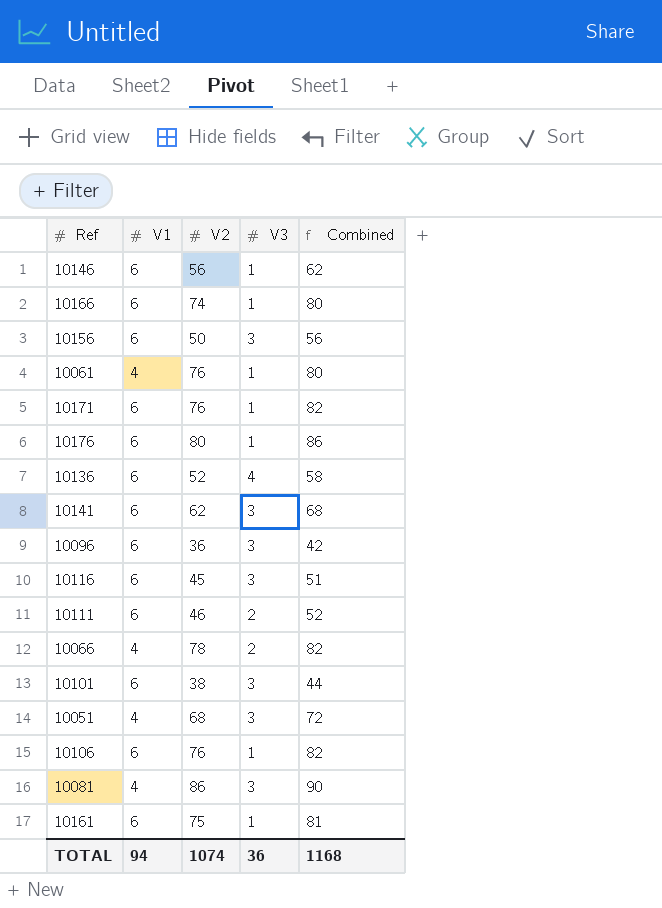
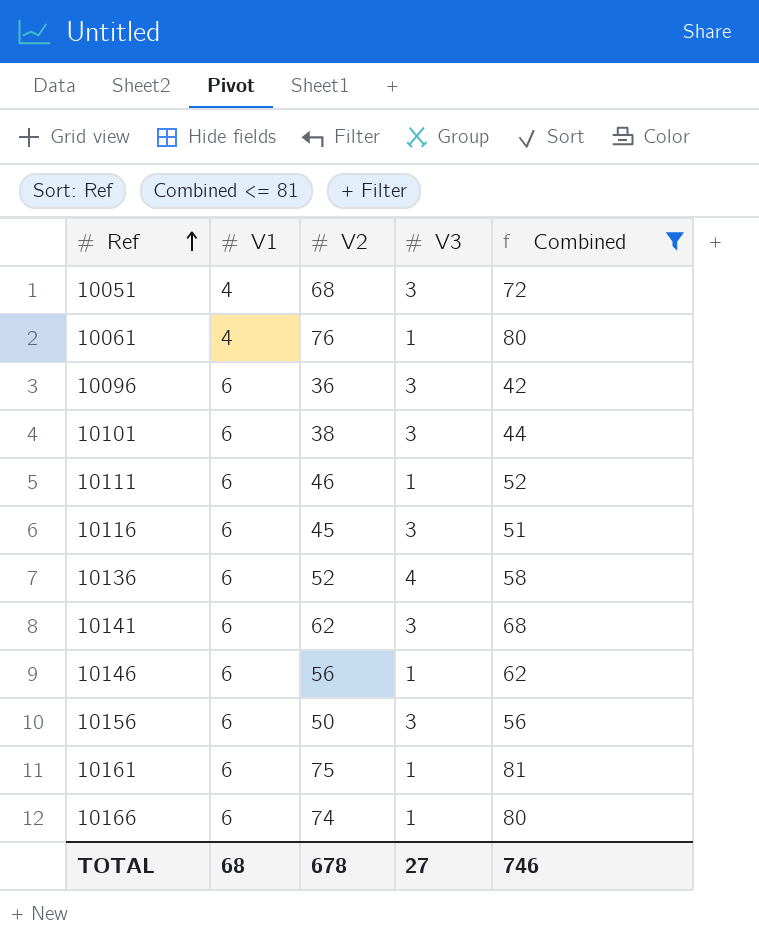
filter: none -> Combined <= 81
row order: none -> Ref ascending
10111 | V3: 2 -> 1
TOTAL | V1: 94 -> 68
TOTAL | V2: 1074 -> 678
TOTAL | V3: 36 -> 27
TOTAL | Combined: 1168 -> 746

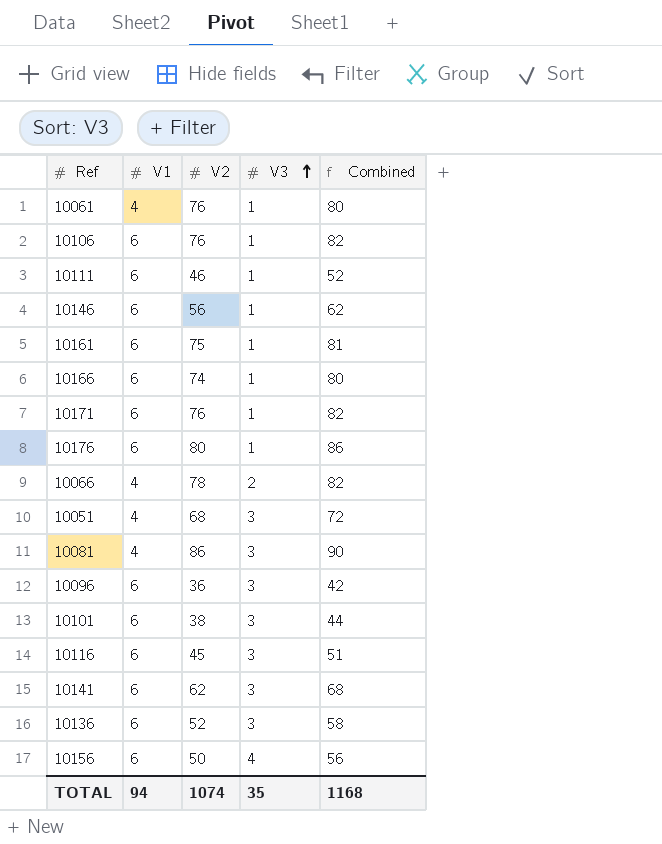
filter: Combined <= 81 -> none
row order: Ref ascending -> V3 ascending
10136 | V3: 4 -> 3
10156 | V3: 3 -> 4
TOTAL | V1: 68 -> 94
TOTAL | V2: 678 -> 1074
TOTAL | V3: 27 -> 35
TOTAL | Combined: 746 -> 1168

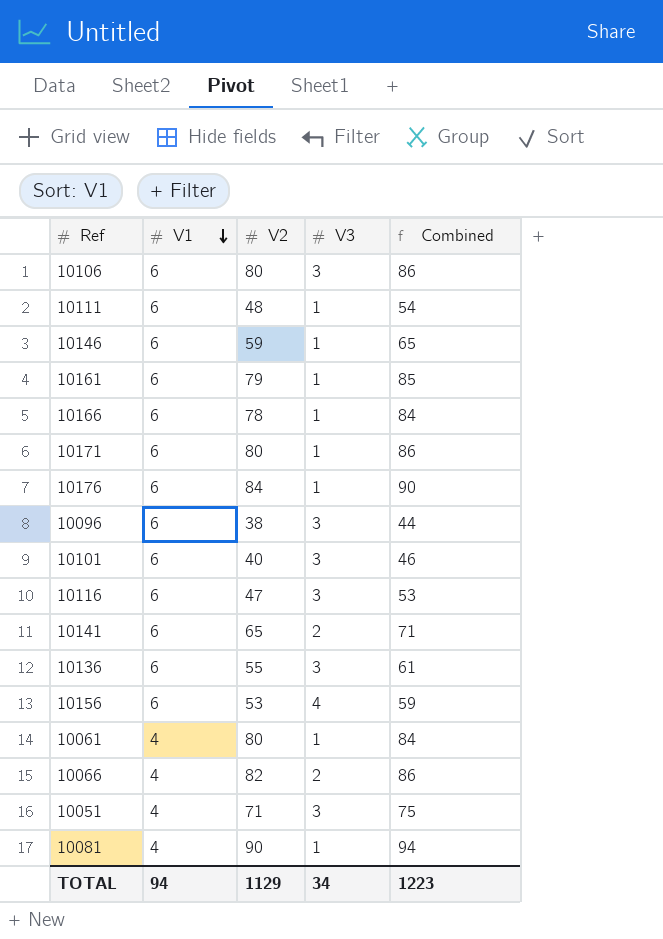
row order: V3 ascending -> V1 descending
10106 | V2: 76 -> 80
10106 | V3: 1 -> 3
10106 | Combined: 82 -> 86
10111 | V2: 46 -> 48
10111 | Combined: 52 -> 54
10146 | V2: 56 -> 59
10146 | Combined: 62 -> 65
10161 | V2: 75 -> 79
10161 | Combined: 81 -> 85
10166 | V2: 74 -> 78
10166 | Combined: 80 -> 84
10171 | V2: 76 -> 80
10171 | Combined: 82 -> 86
10176 | V2: 80 -> 84
10176 | Combined: 86 -> 90
10096 | V2: 36 -> 38
10096 | Combined: 42 -> 44
10101 | V2: 38 -> 40
10101 | Combined: 44 -> 46
10116 | V2: 45 -> 47
10116 | Combined: 51 -> 53
10141 | V2: 62 -> 65
10141 | V3: 3 -> 2
10141 | Combined: 68 -> 71
10136 | V2: 52 -> 55
10136 | Combined: 58 -> 61
10156 | V2: 50 -> 53
10156 | Combined: 56 -> 59
10061 | V2: 76 -> 80
10061 | Combined: 80 -> 84
10066 | V2: 78 -> 82
10066 | Combined: 82 -> 86
10051 | V2: 68 -> 71
10051 | Combined: 72 -> 75
10081 | V2: 86 -> 90
10081 | V3: 3 -> 1
10081 | Combined: 90 -> 94
TOTAL | V2: 1074 -> 1129
TOTAL | V3: 35 -> 34
TOTAL | Combined: 1168 -> 1223

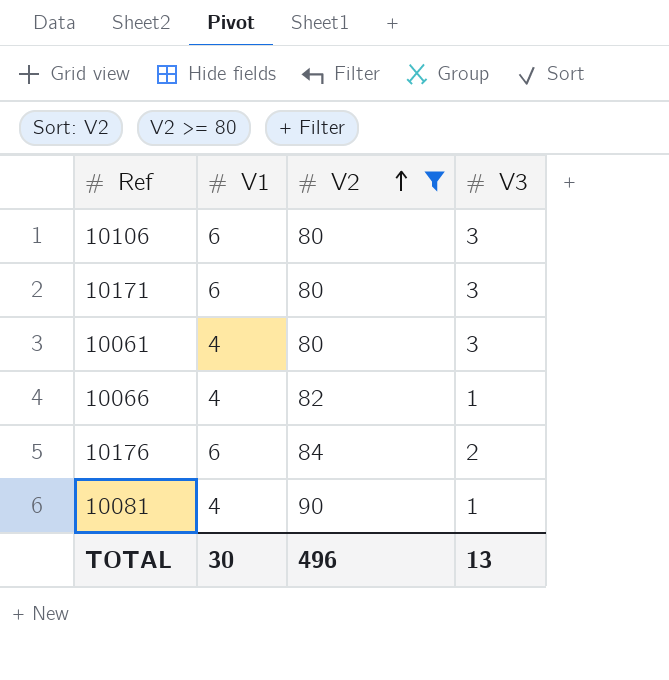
filter: none -> V2 >= 80
row order: V1 descending -> V2 ascending
column Combined | formula: [V1] + [V2] -> none
10171 | V3: 1 -> 3
10061 | V3: 1 -> 3
10066 | V3: 2 -> 1
10176 | V3: 1 -> 2
TOTAL | V1: 94 -> 30
TOTAL | V2: 1129 -> 496
TOTAL | V3: 34 -> 13

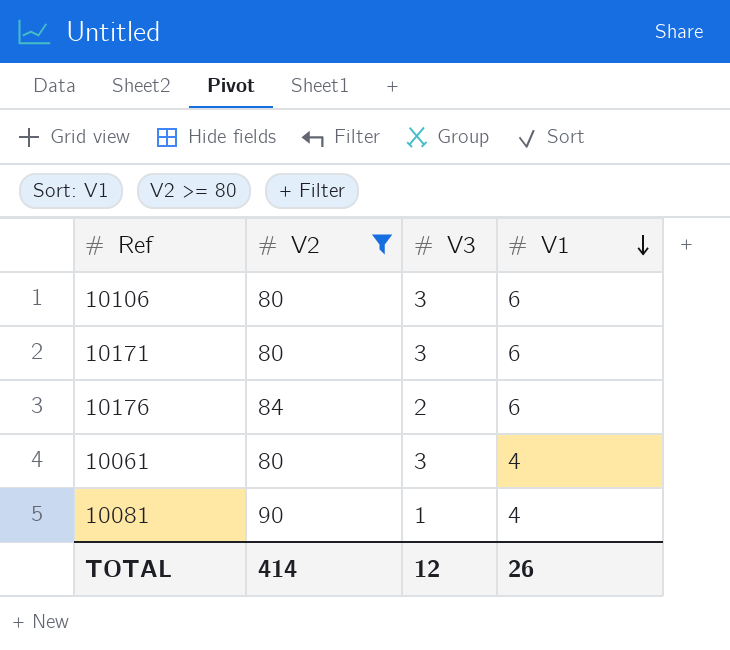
row order: V2 ascending -> V1 descending
column V1 | position: 2 -> 4
row 10066: 4 | 82 | 1 -> none
TOTAL | V2: 496 -> 414
TOTAL | V3: 13 -> 12
TOTAL | V1: 30 -> 26

